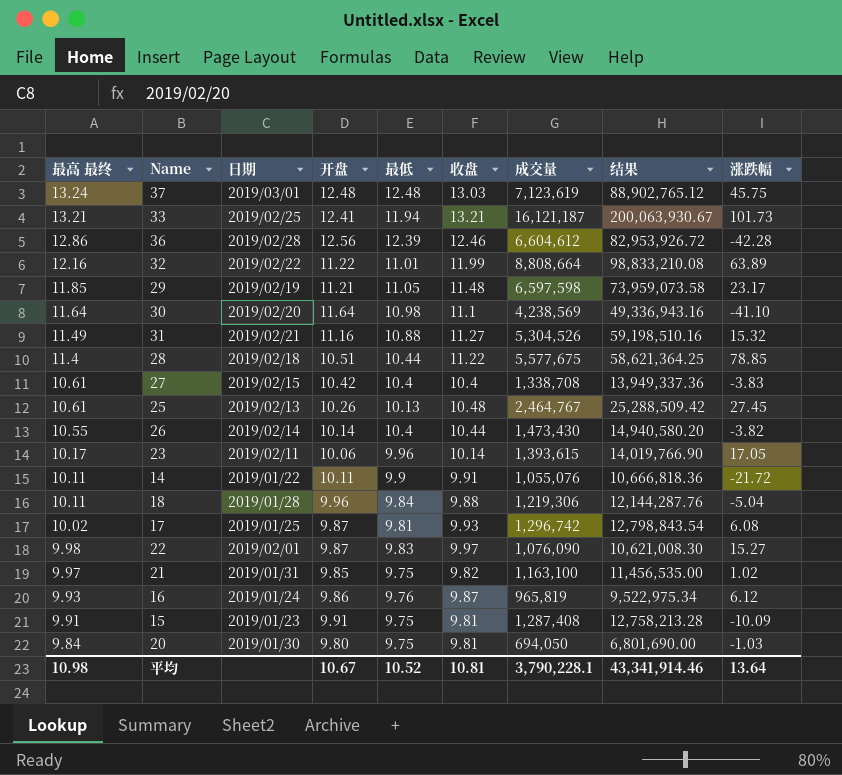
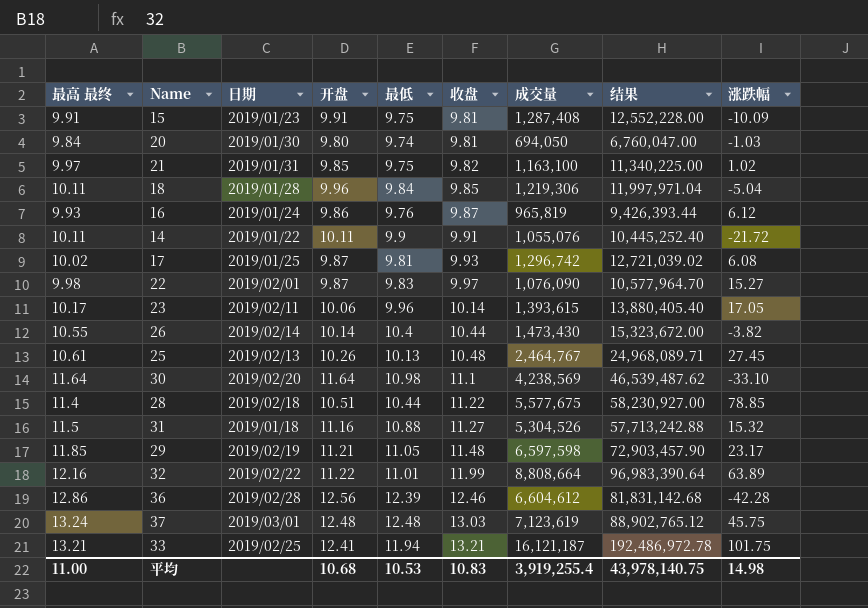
row order: 最高 最终 descending -> 收盘 ascending
column 结果 | formula: [开盘] * [成交量] -> [最低] * [成交量]
row 27: 10.61 | 2019/02/15 | 10.42 | 10.4 | 10.4 | 1,338,708 | 13,949,337.36 | -3.83 -> none
20 | 最低: 9.75 -> 9.74
18 | 收盘: 9.88 -> 9.85
30 | 涨跌幅: -41.10 -> -33.10
31 | 最高 最终: 11.49 -> 11.5
31 | 日期: 2019/02/21 -> 2019/01/18
33 | 涨跌幅: 101.73 -> 101.75
平均 | 最高 最终: 10.98 -> 11.00
平均 | 开盘: 10.67 -> 10.68
平均 | 最低: 10.52 -> 10.53
平均 | 收盘: 10.81 -> 10.83
平均 | 成交量: 3,790,228.1 -> 3,919,255.4
平均 | 结果: 43,341,914.46 -> 43,978,140.75
平均 | 涨跌幅: 13.64 -> 14.98

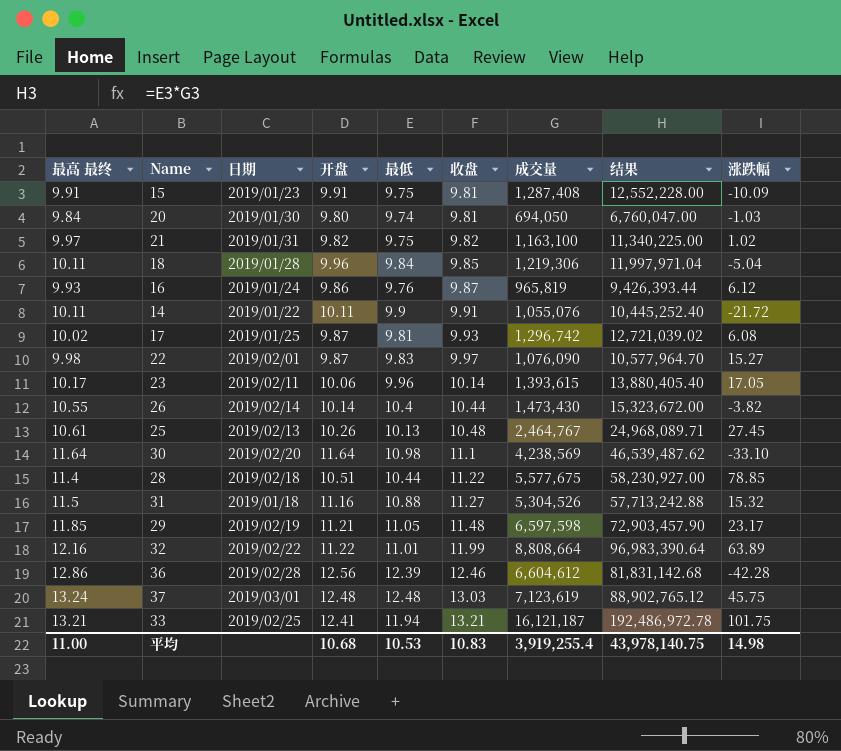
21 | 开盘: 9.85 -> 9.82

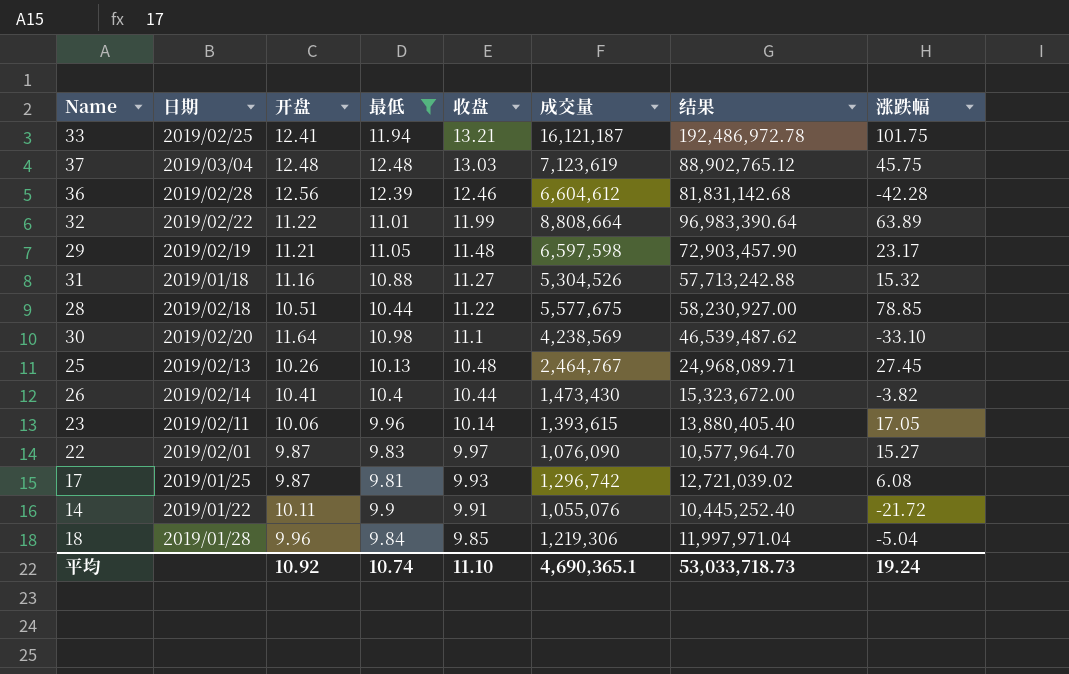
filter: none -> 最低 >= 9.81
row order: 收盘 ascending -> 收盘 descending
column 最高 最终 | position: 1 -> none
37 | 日期: 2019/03/01 -> 2019/03/04
26 | 开盘: 10.14 -> 10.41
平均 | 开盘: 10.68 -> 10.92
平均 | 最低: 10.53 -> 10.74
平均 | 收盘: 10.83 -> 11.10
平均 | 成交量: 3,919,255.4 -> 4,690,365.1
平均 | 结果: 43,978,140.75 -> 53,033,718.73
平均 | 涨跌幅: 14.98 -> 19.24

